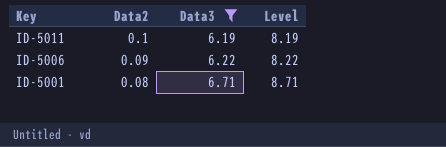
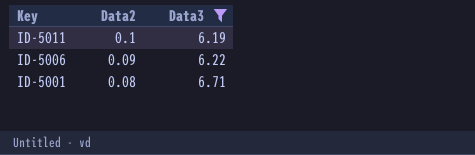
column Level | formula: [Data3] + 2 -> none

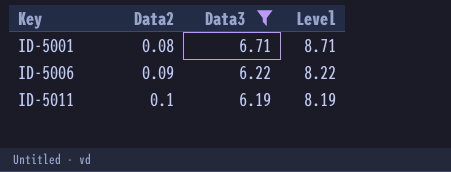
row order: Key descending -> Key ascending
column Level | formula: none -> [Data3] + 2

